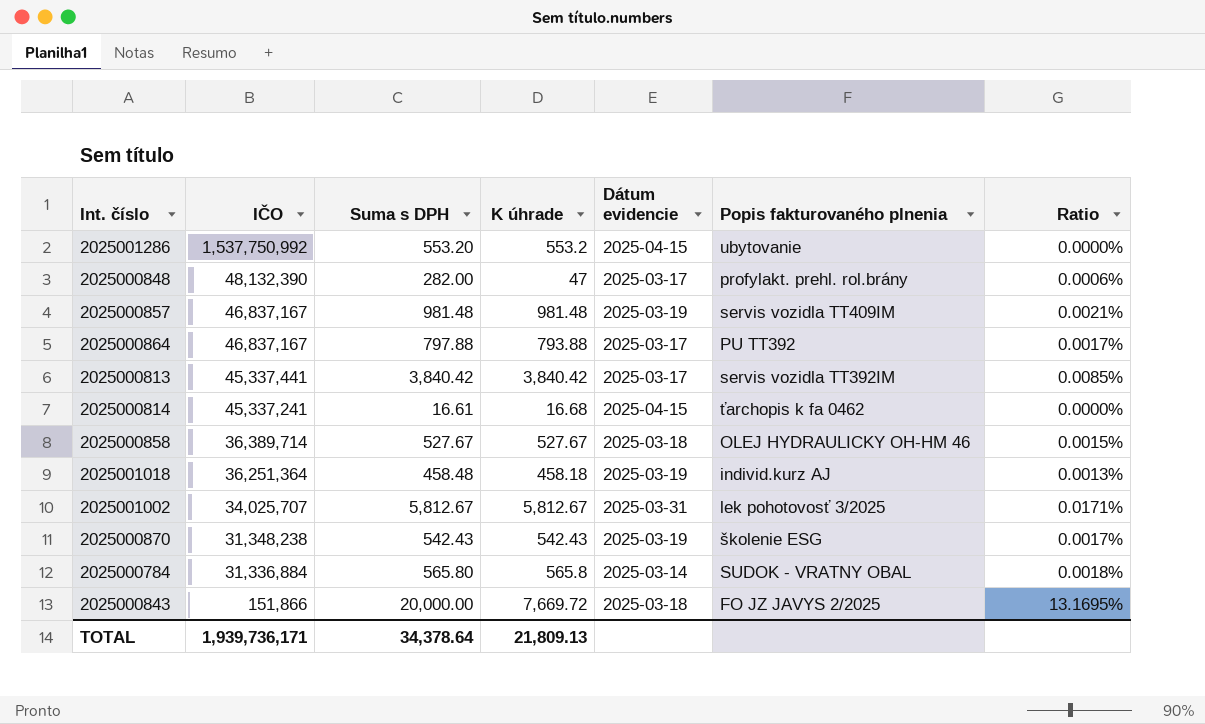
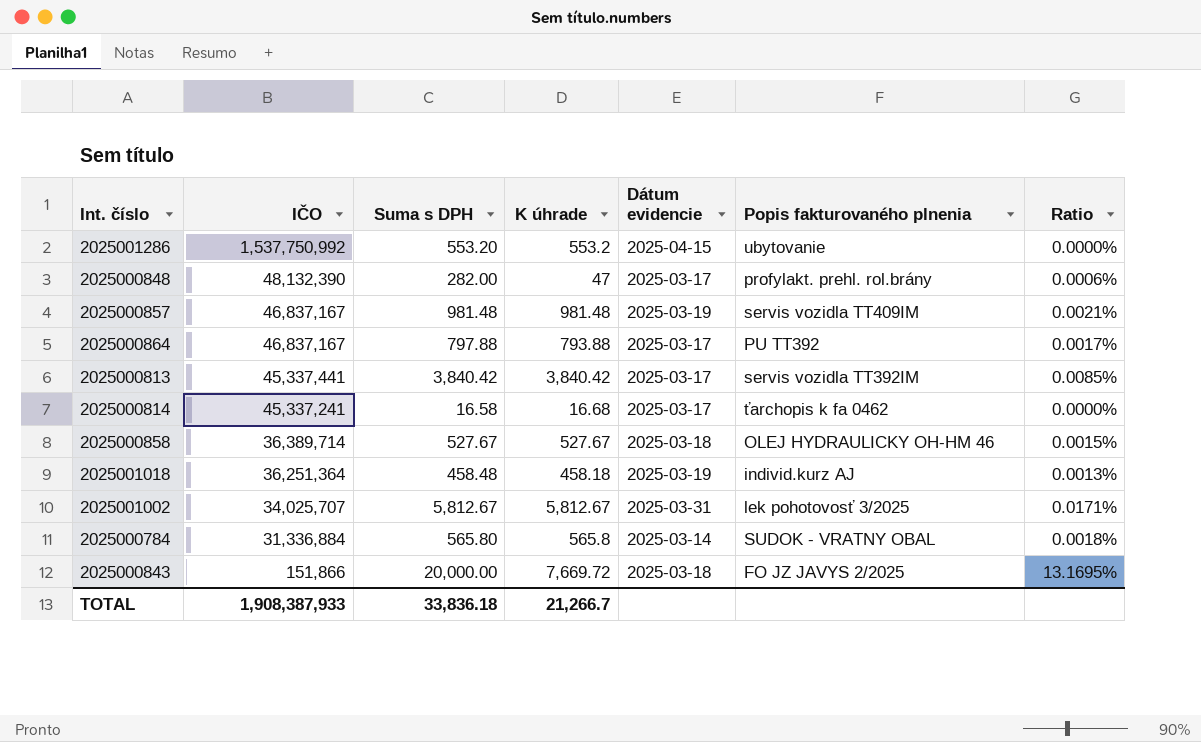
row 2025000870: 31,348,238 | 542.43 | 542.43 | 2025-03-19 | školenie ESG | 0.0017% -> none
2025000814 | Suma s DPH: 16.61 -> 16.58
2025000814 | Dátum evidencie: 2025-04-15 -> 2025-03-17
TOTAL | IČO: 1,939,736,171 -> 1,908,387,933
TOTAL | Suma s DPH: 34,378.64 -> 33,836.18
TOTAL | K úhrade: 21,809.13 -> 21,266.7

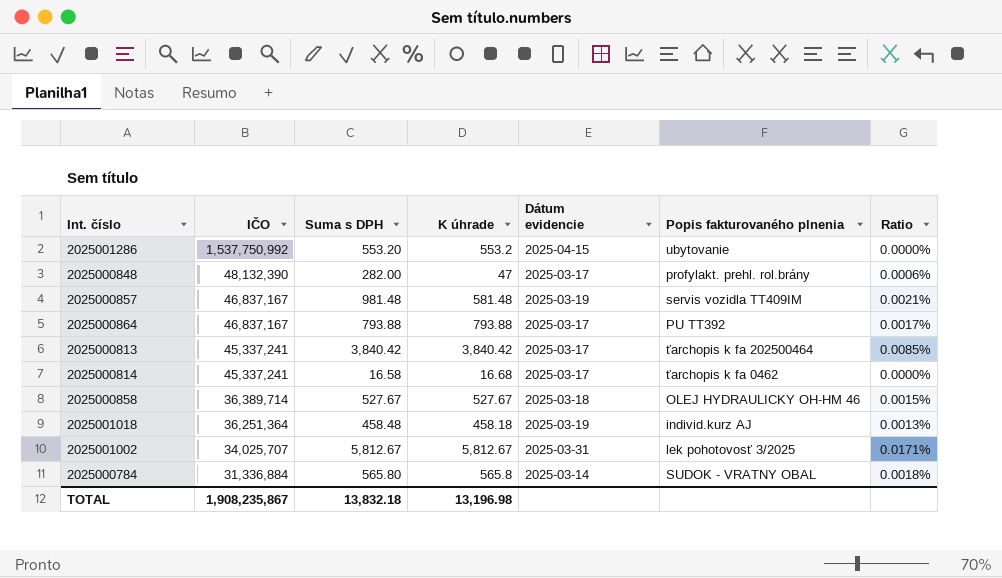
row 2025000843: 151,866 | 20,000.00 | 7,669.72 | 2025-03-18 | FO JZ JAVYS 2/2025 | 13.1695% -> none
2025000857 | K úhrade: 981.48 -> 581.48
2025000864 | Suma s DPH: 797.88 -> 793.88
2025000813 | IČO: 45,337,441 -> 45,337,241
2025000813 | Popis fakturovaného plnenia: servis vozidla TT392IM -> ťarchopis k fa 202500464
TOTAL | IČO: 1,908,387,933 -> 1,908,235,867
TOTAL | Suma s DPH: 33,836.18 -> 13,832.18
TOTAL | K úhrade: 21,266.7 -> 13,196.98

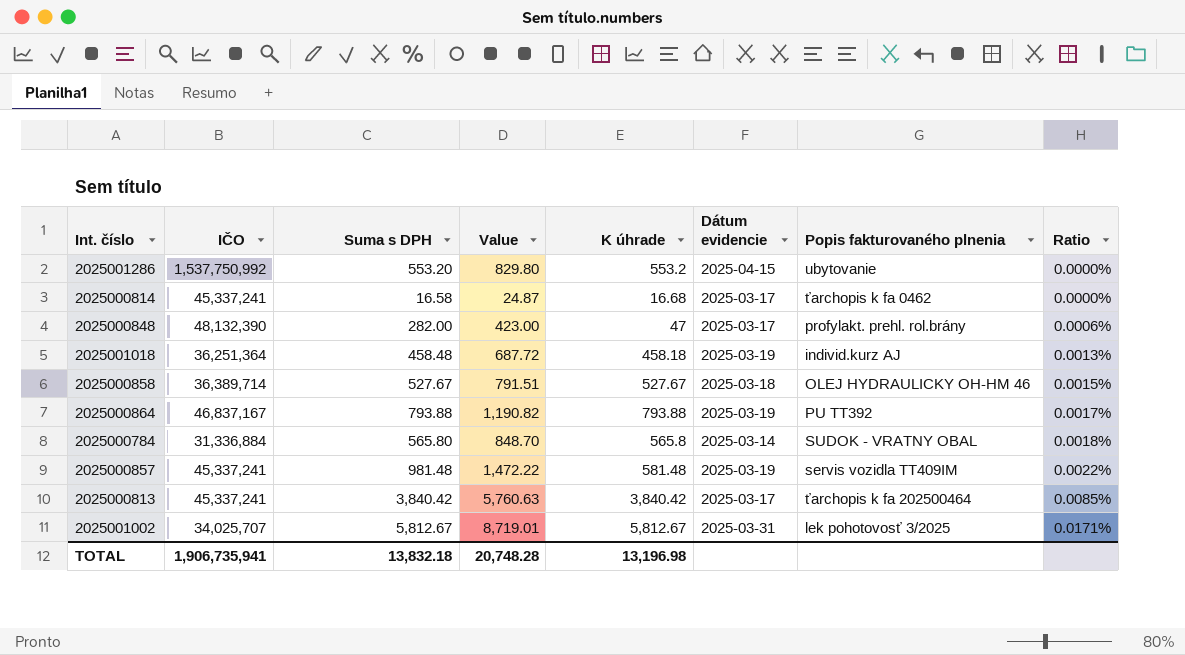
row order: IČO descending -> Ratio ascending
column Value | formula: none -> [Suma s DPH] * 1.5
2025000864 | Dátum evidencie: 2025-03-17 -> 2025-03-19
2025000857 | IČO: 46,837,167 -> 45,337,241
2025000857 | Ratio: 0.0021% -> 0.0022%
TOTAL | IČO: 1,908,235,867 -> 1,906,735,941

